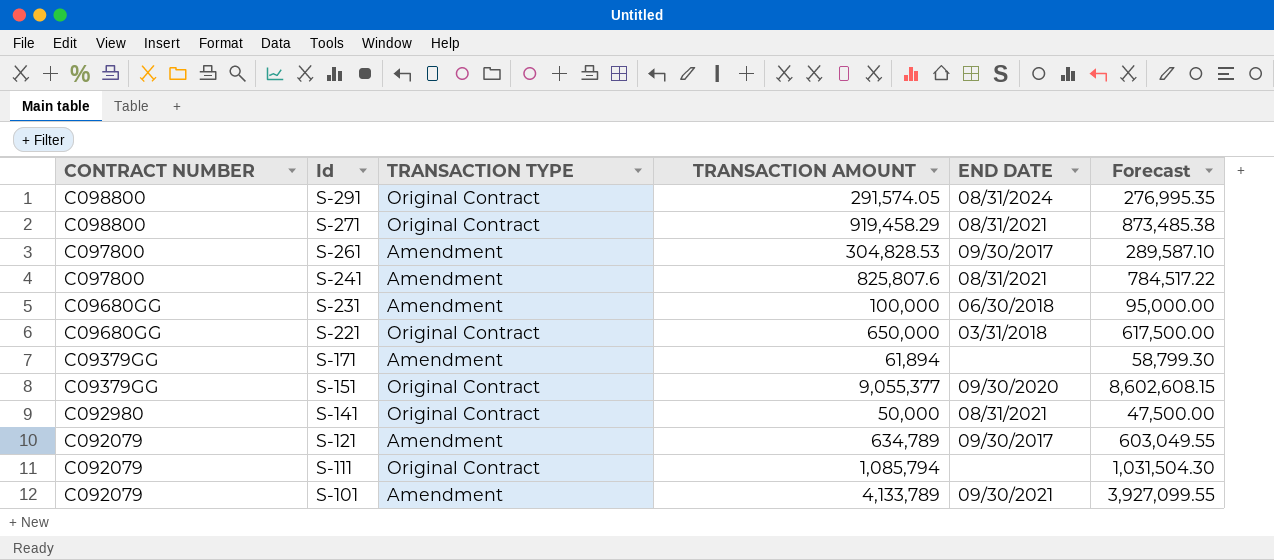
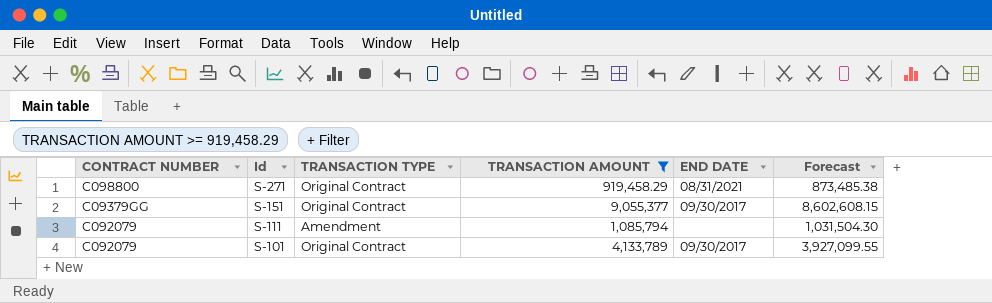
filter: none -> TRANSACTION AMOUNT >= 919,458.29
S-151 | END DATE: 09/30/2020 -> 09/30/2017
S-111 | TRANSACTION TYPE: Original Contract -> Amendment
S-101 | TRANSACTION TYPE: Amendment -> Original Contract
S-101 | END DATE: 09/30/2021 -> 09/30/2017

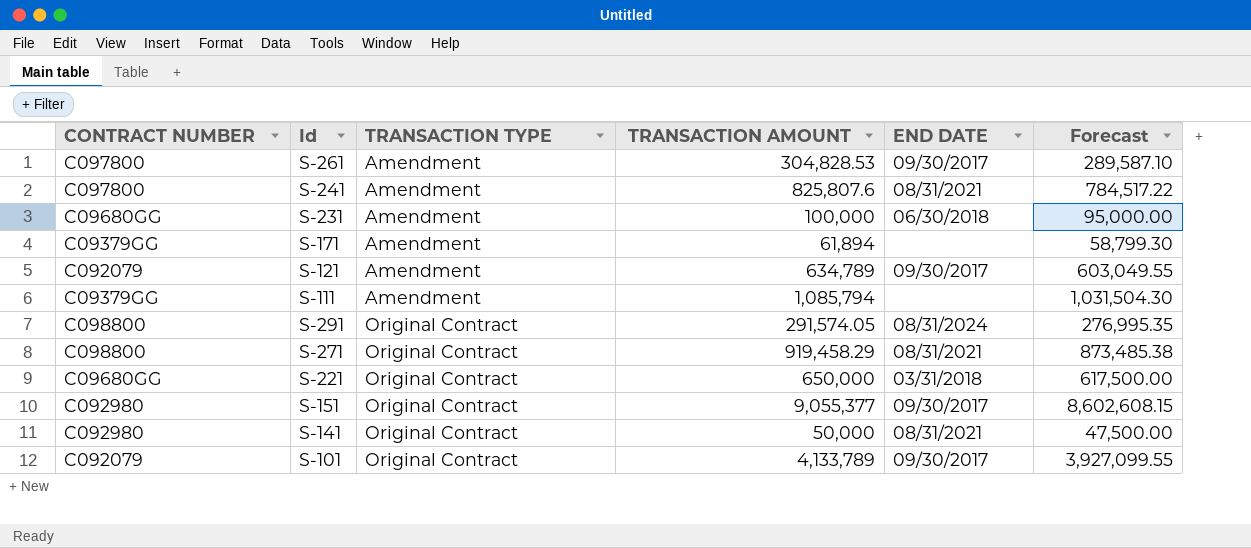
filter: TRANSACTION AMOUNT >= 919,458.29 -> none
row order: Id descending -> TRANSACTION TYPE ascending
S-111 | CONTRACT NUMBER: C092079 -> C09379GG
S-151 | CONTRACT NUMBER: C09379GG -> C092980

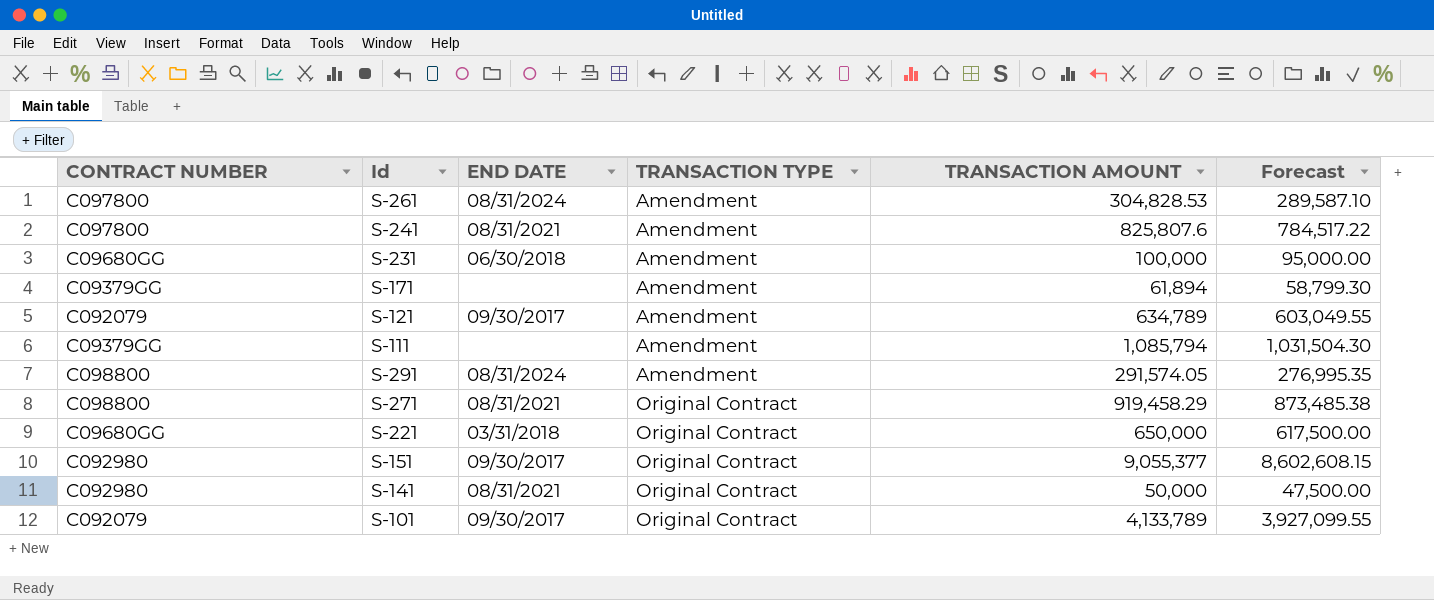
column END DATE | position: 5 -> 3
S-261 | END DATE: 09/30/2017 -> 08/31/2024
S-291 | TRANSACTION TYPE: Original Contract -> Amendment

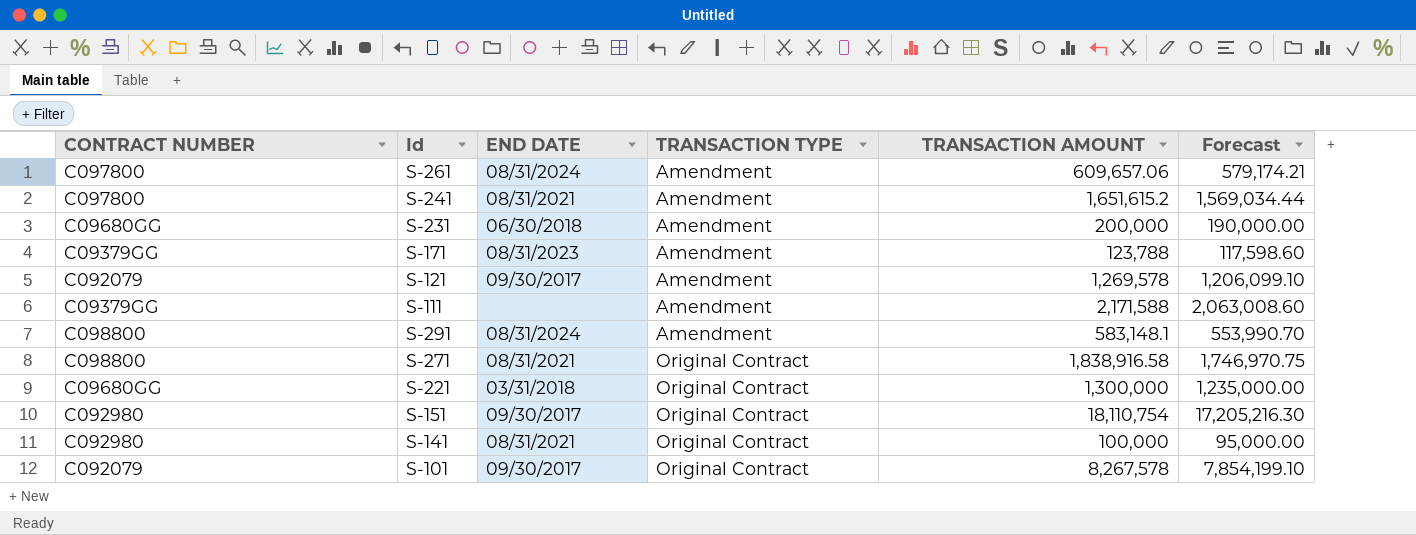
S-261 | TRANSACTION AMOUNT: 304,828.53 -> 609,657.06
S-261 | Forecast: 289,587.10 -> 579,174.21
S-241 | TRANSACTION AMOUNT: 825,807.6 -> 1,651,615.2
S-241 | Forecast: 784,517.22 -> 1,569,034.44
S-231 | TRANSACTION AMOUNT: 100,000 -> 200,000
S-231 | Forecast: 95,000.00 -> 190,000.00
S-171 | END DATE: none -> 08/31/2023
S-171 | TRANSACTION AMOUNT: 61,894 -> 123,788
S-171 | Forecast: 58,799.30 -> 117,598.60
S-121 | TRANSACTION AMOUNT: 634,789 -> 1,269,578
S-121 | Forecast: 603,049.55 -> 1,206,099.10
S-111 | TRANSACTION AMOUNT: 1,085,794 -> 2,171,588
S-111 | Forecast: 1,031,504.30 -> 2,063,008.60
S-291 | TRANSACTION AMOUNT: 291,574.05 -> 583,148.1
S-291 | Forecast: 276,995.35 -> 553,990.70
S-271 | TRANSACTION AMOUNT: 919,458.29 -> 1,838,916.58
S-271 | Forecast: 873,485.38 -> 1,746,970.75
S-221 | TRANSACTION AMOUNT: 650,000 -> 1,300,000
S-221 | Forecast: 617,500.00 -> 1,235,000.00
S-151 | TRANSACTION AMOUNT: 9,055,377 -> 18,110,754
S-151 | Forecast: 8,602,608.15 -> 17,205,216.30
S-141 | TRANSACTION AMOUNT: 50,000 -> 100,000
S-141 | Forecast: 47,500.00 -> 95,000.00
S-101 | TRANSACTION AMOUNT: 4,133,789 -> 8,267,578
S-101 | Forecast: 3,927,099.55 -> 7,854,199.10

